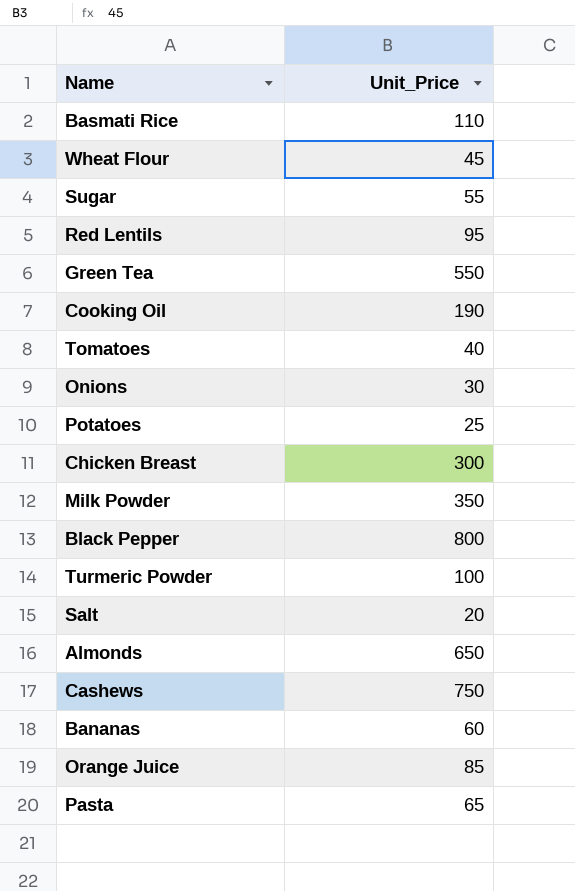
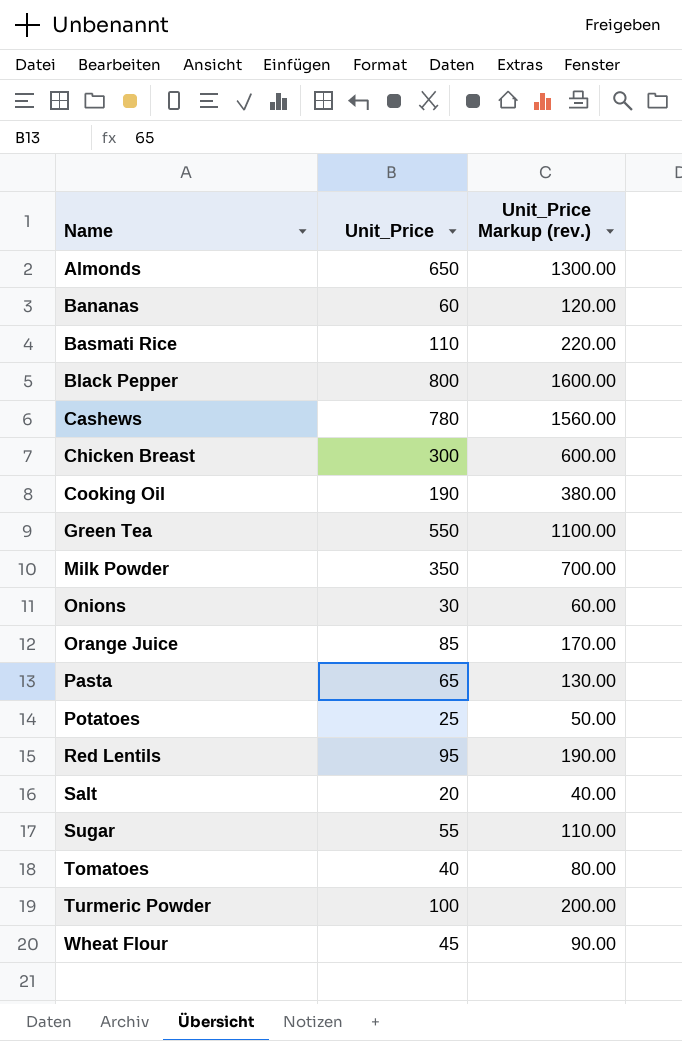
row order: none -> Name ascending
column Unit_Price Markup (rev.) | formula: none -> [Unit_Price] * 2
Cashews | Unit_Price: 750 -> 780

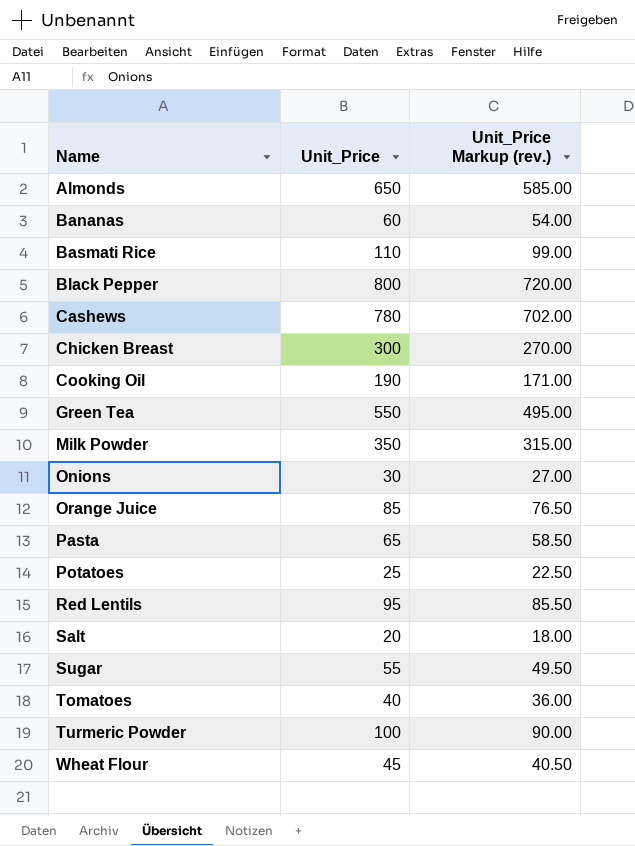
column Unit_Price Markup (rev.) | formula: [Unit_Price] * 2 -> [Unit_Price] * 0.9

